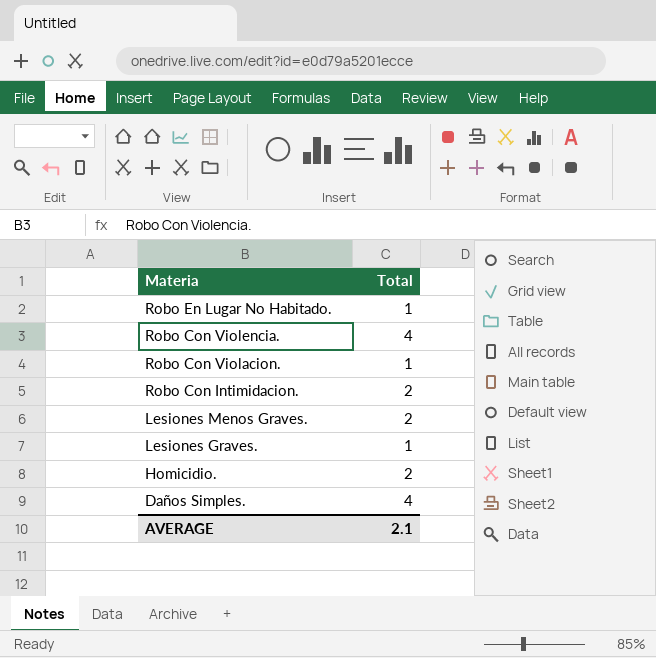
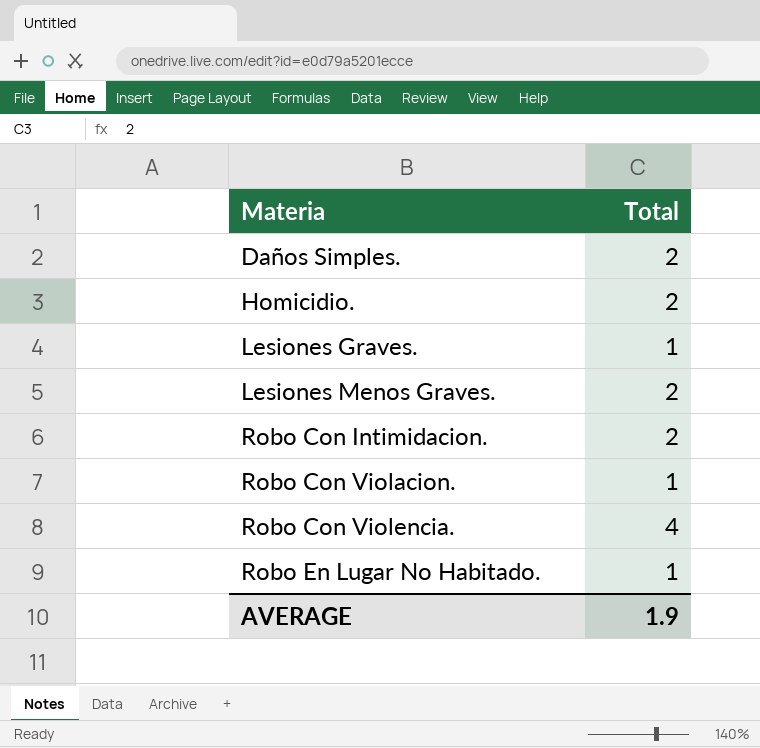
row order: Materia descending -> Materia ascending
Daños Simples. | Total: 4 -> 2
AVERAGE | Total: 2.1 -> 1.9

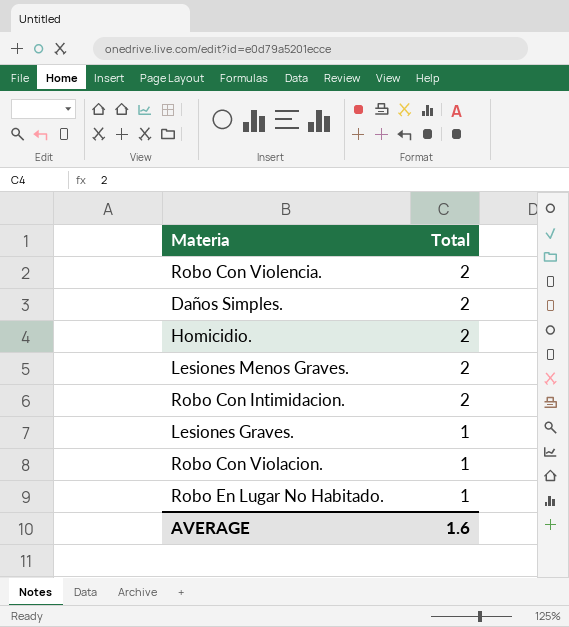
row order: Materia ascending -> Total descending
Robo Con Violencia. | Total: 4 -> 2
AVERAGE | Total: 1.9 -> 1.6

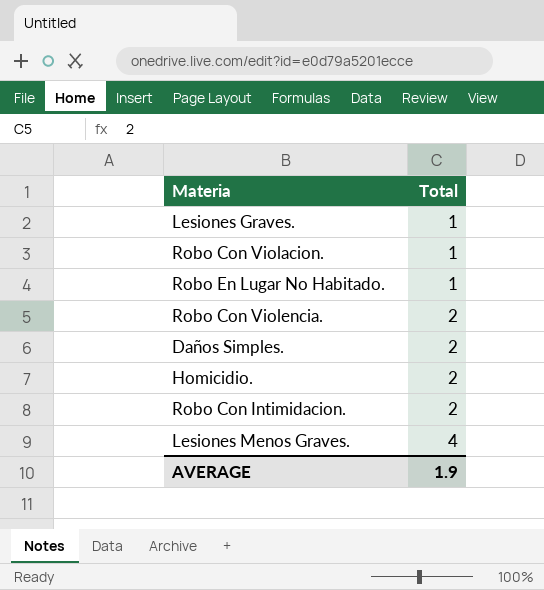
row order: Total descending -> Total ascending
Lesiones Menos Graves. | Total: 2 -> 4
AVERAGE | Total: 1.6 -> 1.9

